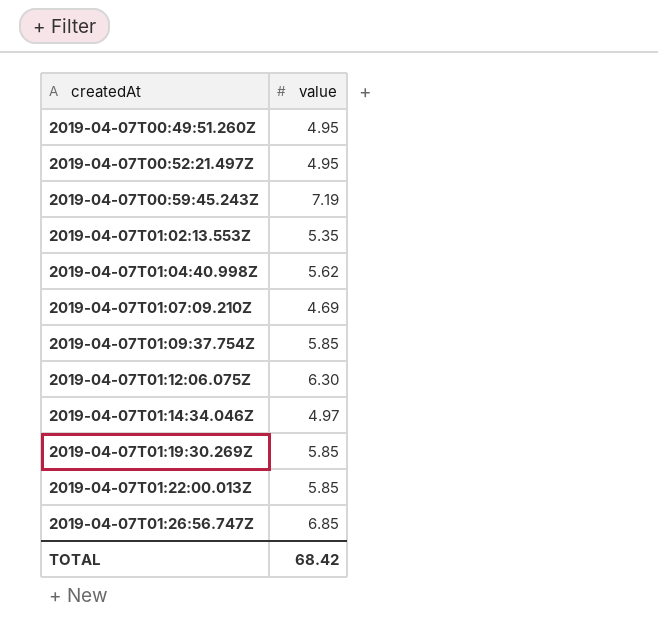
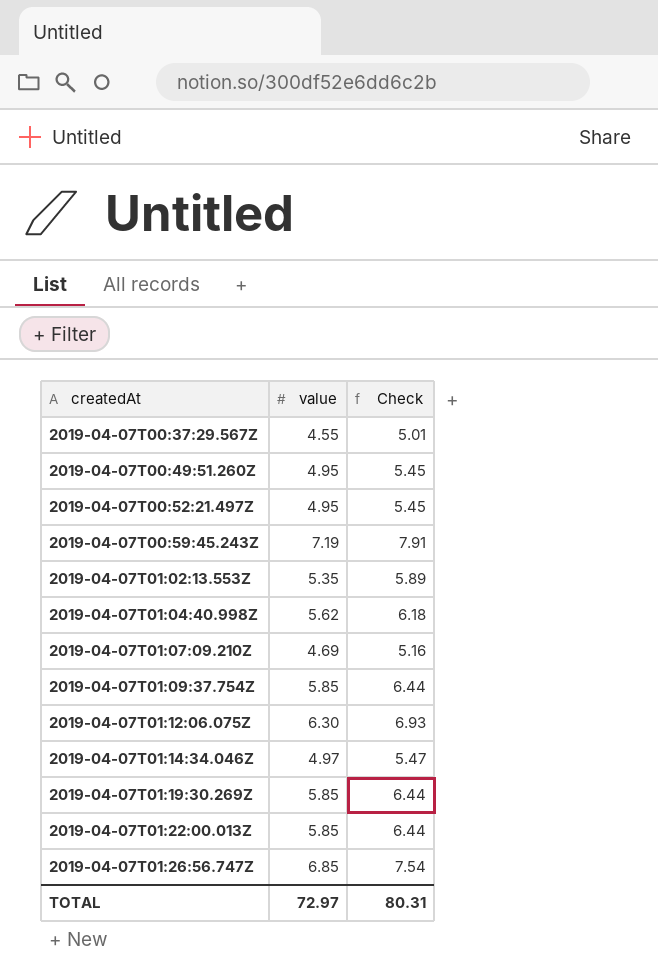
column Check | formula: none -> [value] * 1.1
row 2019-04-07T00:37:29.567Z: none -> 4.55 | 5.01
TOTAL | value: 68.42 -> 72.97

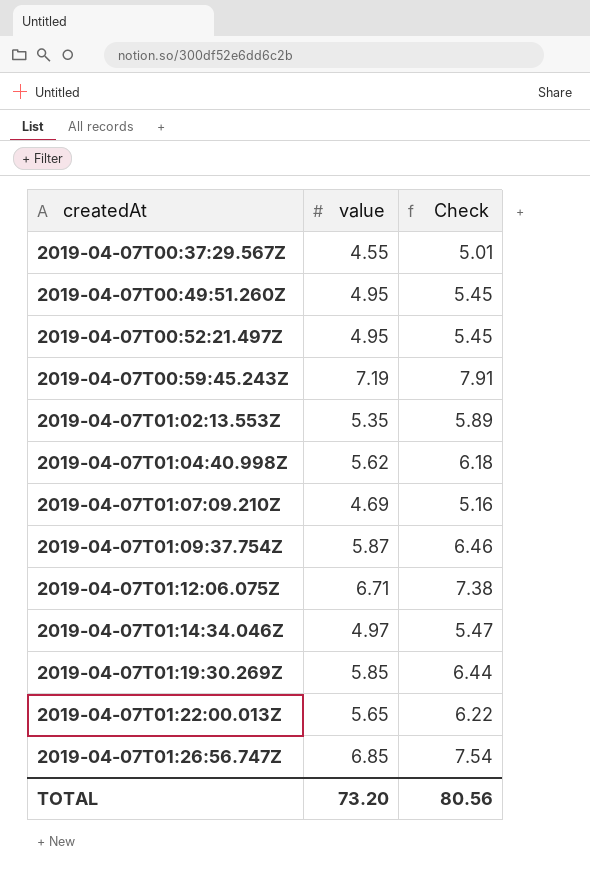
2019-04-07T01:09:37.754Z | value: 5.85 -> 5.87
2019-04-07T01:09:37.754Z | Check: 6.44 -> 6.46
2019-04-07T01:12:06.075Z | value: 6.30 -> 6.71
2019-04-07T01:12:06.075Z | Check: 6.93 -> 7.38
2019-04-07T01:22:00.013Z | value: 5.85 -> 5.65
2019-04-07T01:22:00.013Z | Check: 6.44 -> 6.22
TOTAL | value: 72.97 -> 73.20
TOTAL | Check: 80.31 -> 80.56

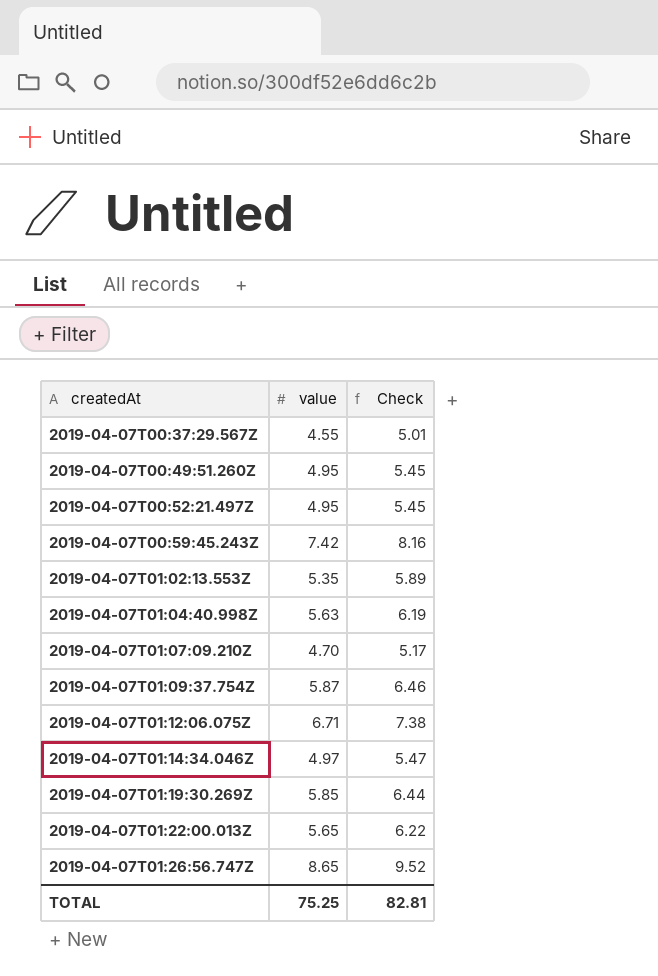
2019-04-07T00:59:45.243Z | value: 7.19 -> 7.42
2019-04-07T00:59:45.243Z | Check: 7.91 -> 8.16
2019-04-07T01:04:40.998Z | value: 5.62 -> 5.63
2019-04-07T01:04:40.998Z | Check: 6.18 -> 6.19
2019-04-07T01:07:09.210Z | value: 4.69 -> 4.70
2019-04-07T01:07:09.210Z | Check: 5.16 -> 5.17
2019-04-07T01:26:56.747Z | value: 6.85 -> 8.65
2019-04-07T01:26:56.747Z | Check: 7.54 -> 9.52
TOTAL | value: 73.20 -> 75.25
TOTAL | Check: 80.56 -> 82.81

